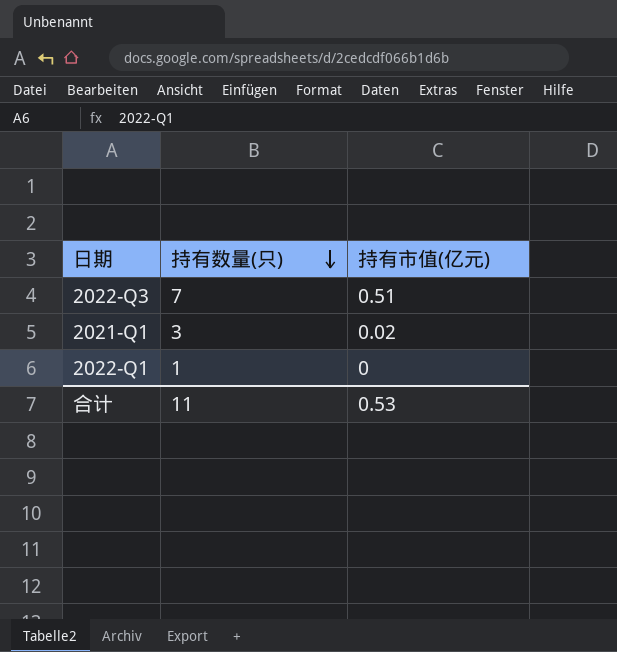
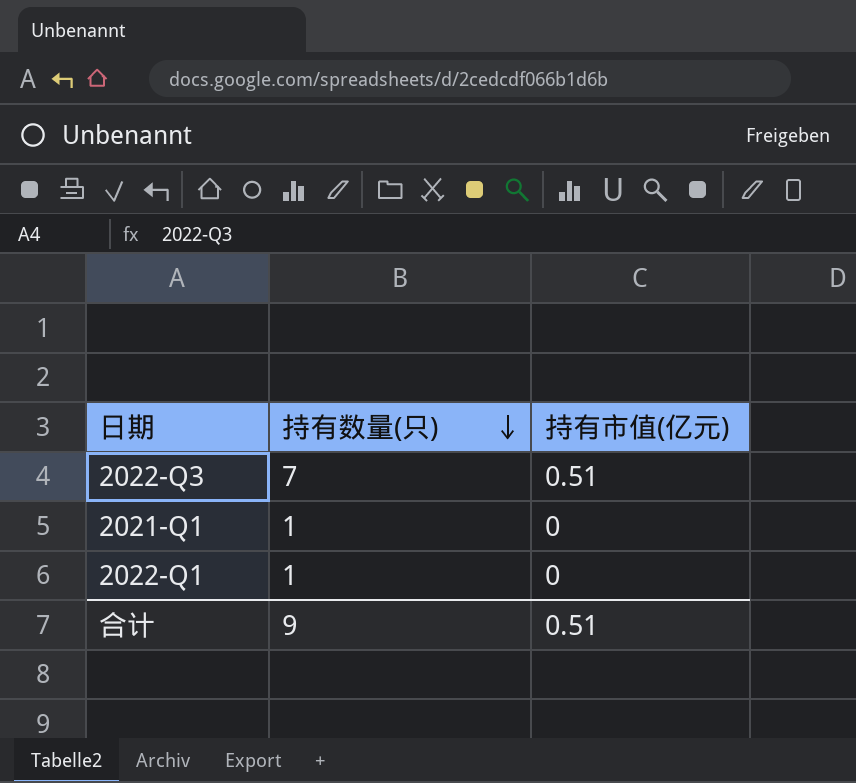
2021-Q1 | 持有数量(只): 3 -> 1
2021-Q1 | 持有市值(亿元): 0.02 -> 0
合计 | 持有数量(只): 11 -> 9
合计 | 持有市值(亿元): 0.53 -> 0.51

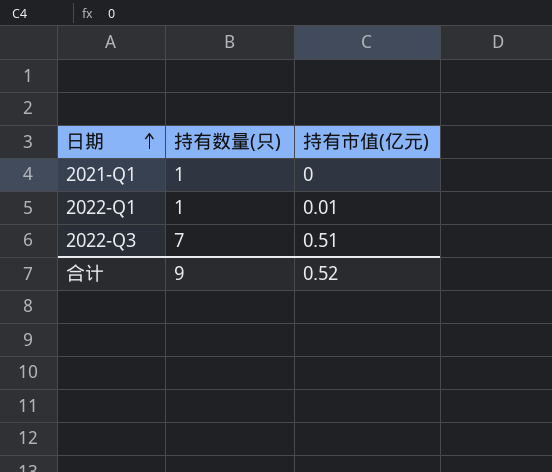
row order: 持有数量(只) descending -> 日期 ascending
2022-Q1 | 持有市值(亿元): 0 -> 0.01
合计 | 持有市值(亿元): 0.51 -> 0.52

